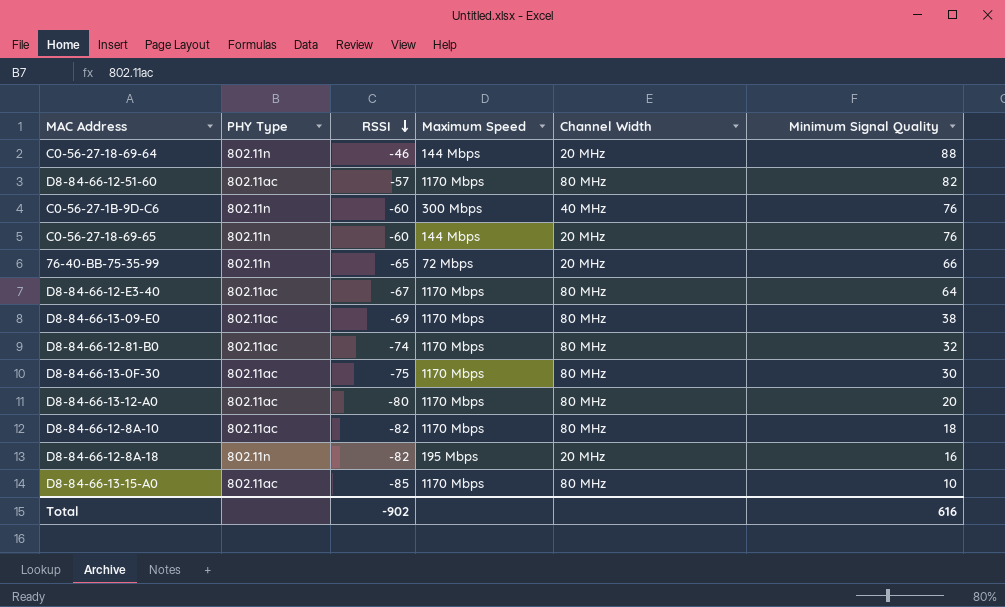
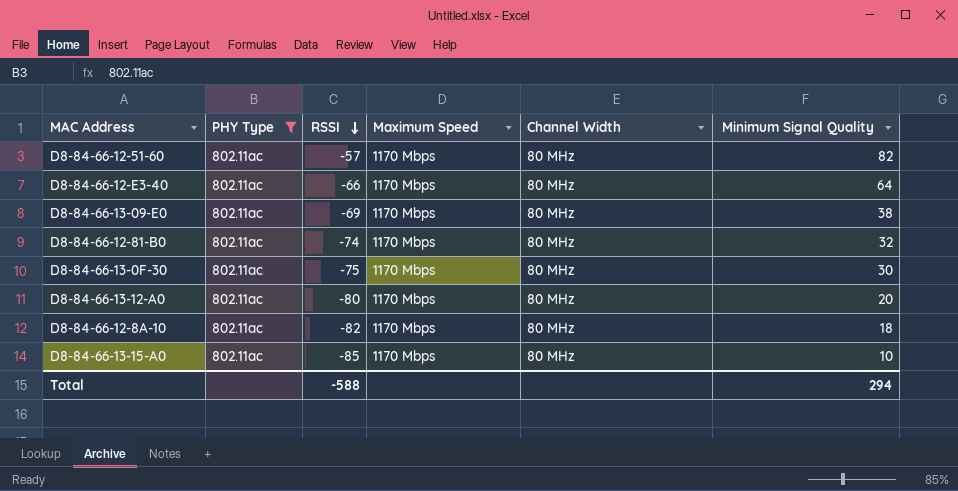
filter: none -> PHY Type = 802.11ac
D8-84-66-12-E3-40 | RSSI: -67 -> -66
Total | RSSI: -902 -> -588
Total | Minimum Signal Quality: 616 -> 294

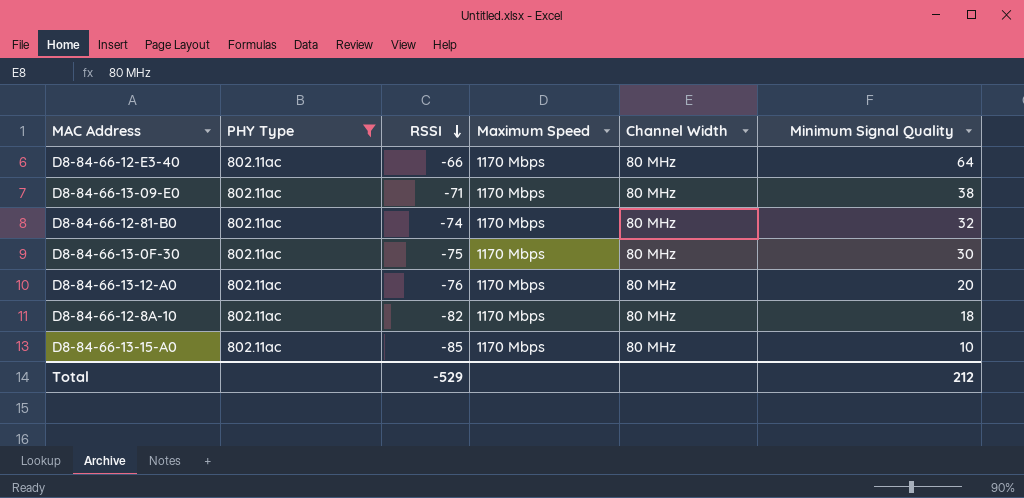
row D8-84-66-12-51-60: 802.11ac | -57 | 1170 Mbps | 80 MHz | 82 -> none
D8-84-66-13-09-E0 | RSSI: -69 -> -71
D8-84-66-13-12-A0 | RSSI: -80 -> -76
Total | RSSI: -588 -> -529
Total | Minimum Signal Quality: 294 -> 212

